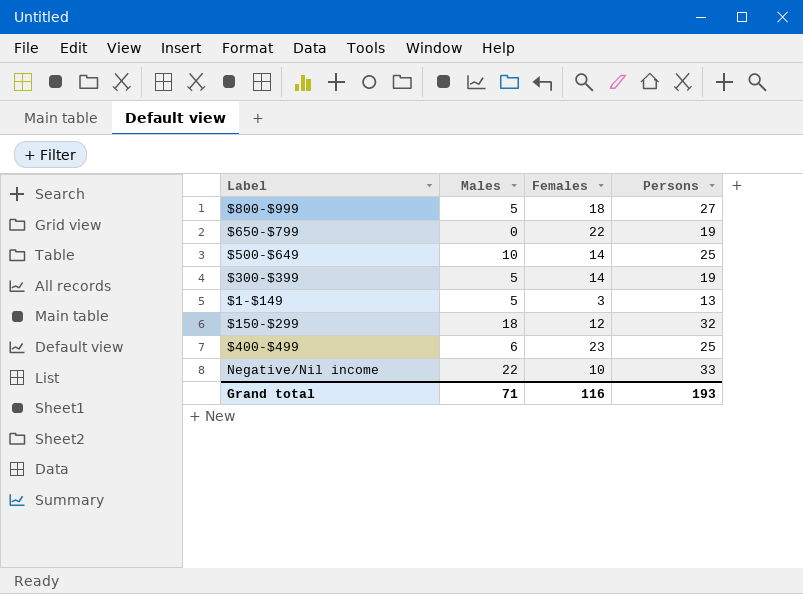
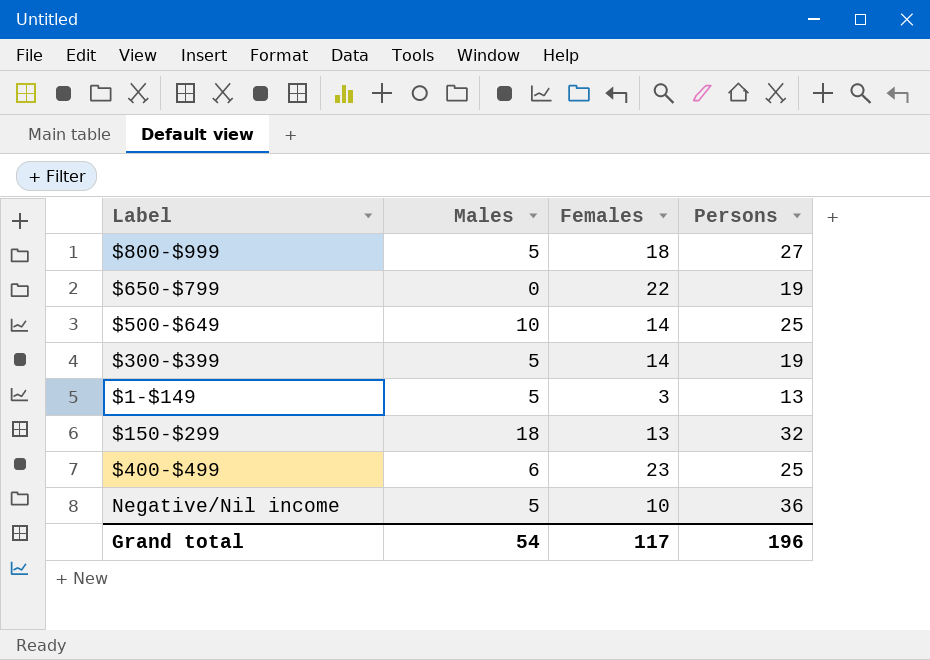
$150-$299 | Females: 12 -> 13
Negative/Nil income | Males: 22 -> 5
Negative/Nil income | Persons: 33 -> 36
Grand total | Males: 71 -> 54
Grand total | Females: 116 -> 117
Grand total | Persons: 193 -> 196

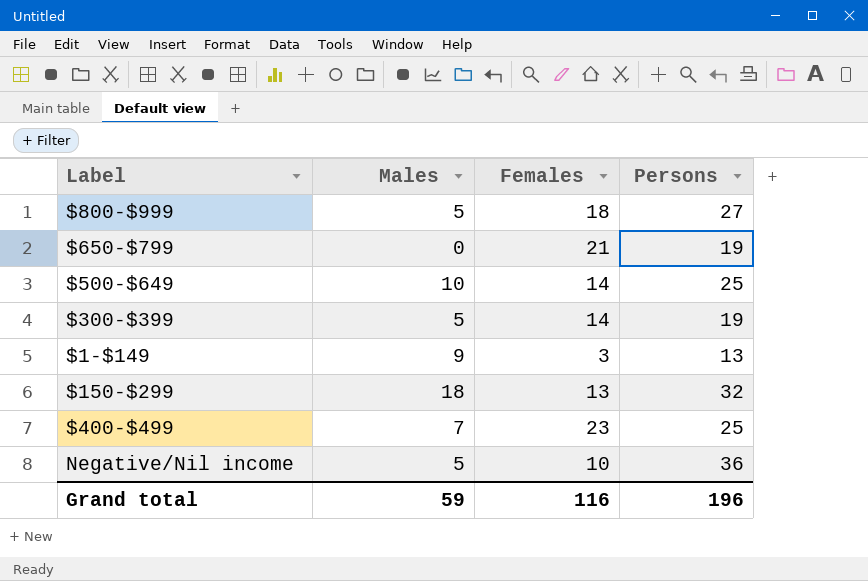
$650-$799 | Females: 22 -> 21
$1-$149 | Males: 5 -> 9
$400-$499 | Males: 6 -> 7
Grand total | Males: 54 -> 59
Grand total | Females: 117 -> 116

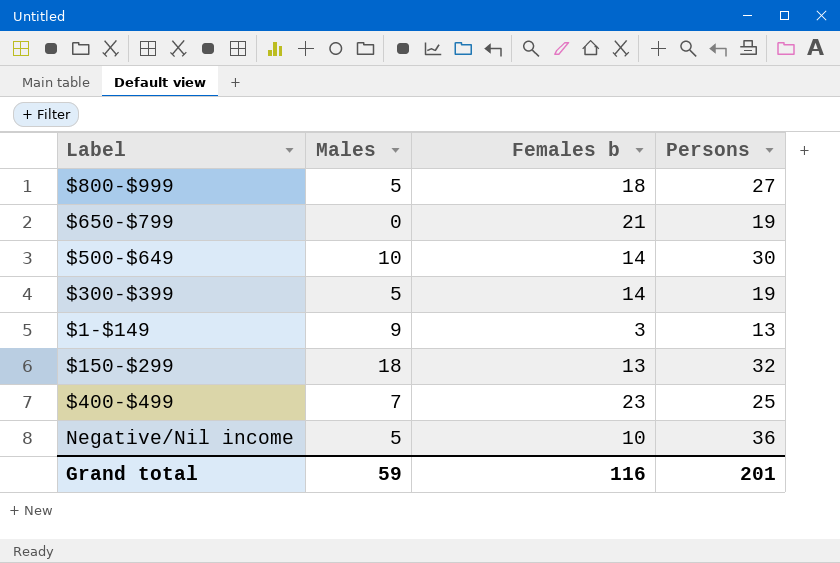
column name: Females -> Females b
$500-$649 | Persons: 25 -> 30
Grand total | Persons: 196 -> 201

